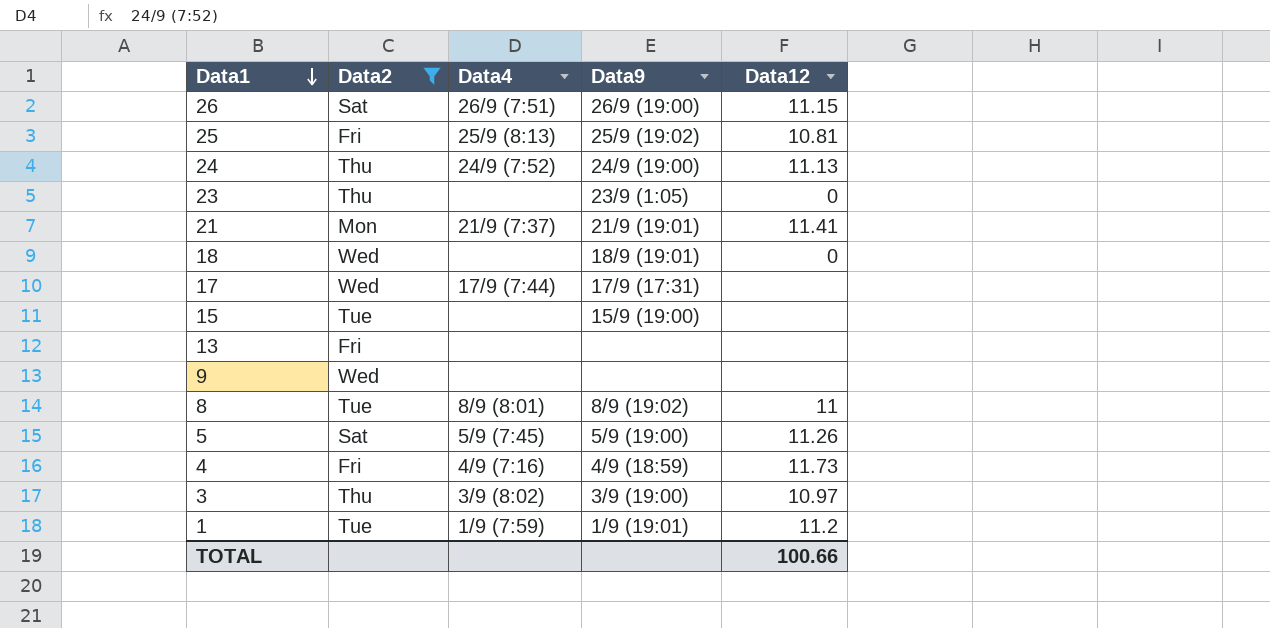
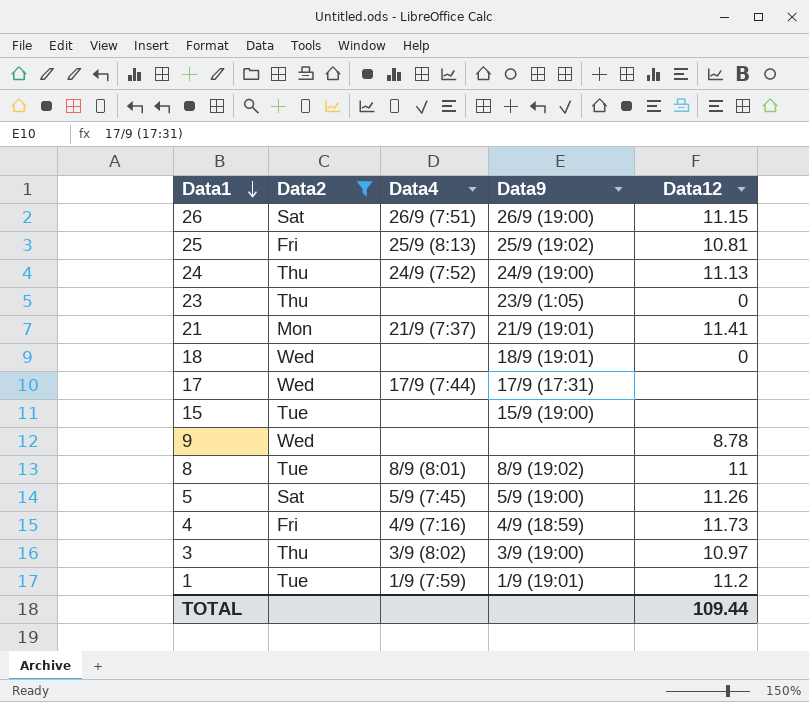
row 13: Fri | none | none | none -> none
9 | Data12: none -> 8.78
TOTAL | Data12: 100.66 -> 109.44

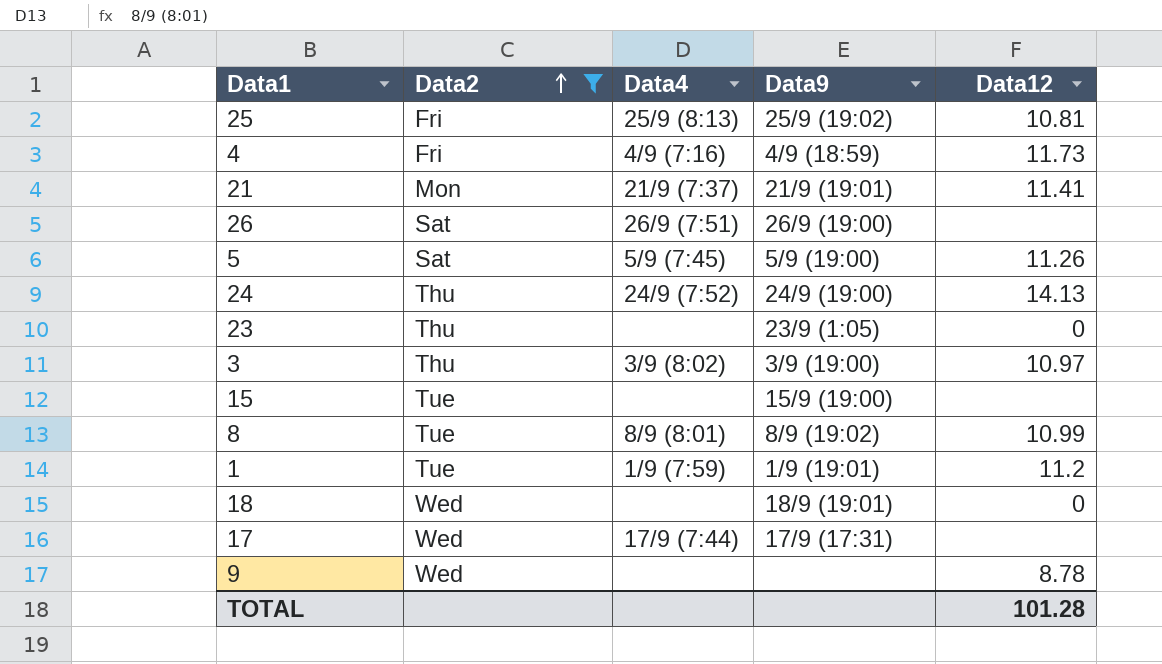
row order: Data1 descending -> Data2 ascending
26 | Data12: 11.15 -> none
24 | Data12: 11.13 -> 14.13
8 | Data12: 11 -> 10.99
TOTAL | Data12: 109.44 -> 101.28

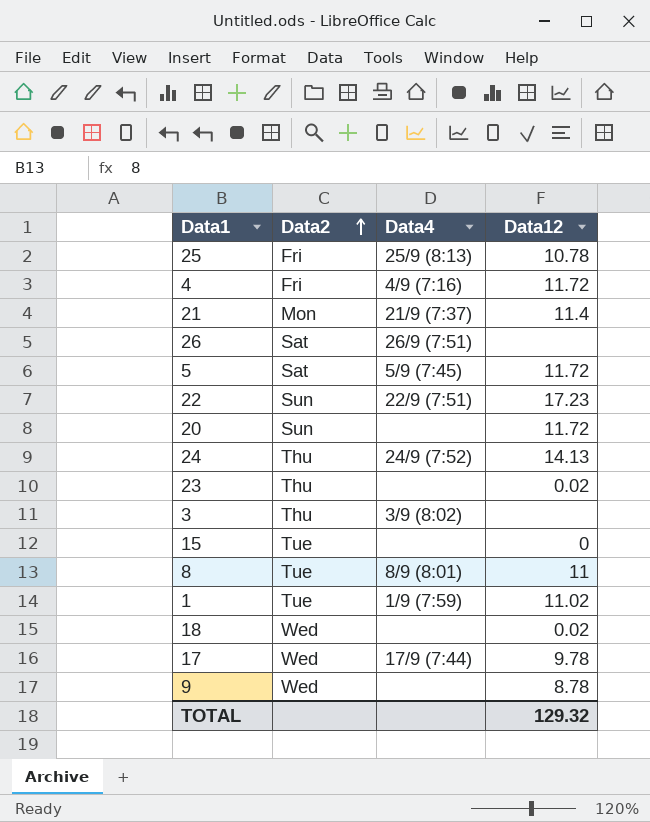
filter: Data2 != Sun -> none
column Data9 | position: 4 -> none
25 | Data12: 10.81 -> 10.78
4 | Data12: 11.73 -> 11.72
21 | Data12: 11.41 -> 11.4
5 | Data12: 11.26 -> 11.72
23 | Data12: 0 -> 0.02
3 | Data12: 10.97 -> none
15 | Data12: none -> 0
8 | Data12: 10.99 -> 11
1 | Data12: 11.2 -> 11.02
18 | Data12: 0 -> 0.02
17 | Data12: none -> 9.78
TOTAL | Data12: 101.28 -> 129.32

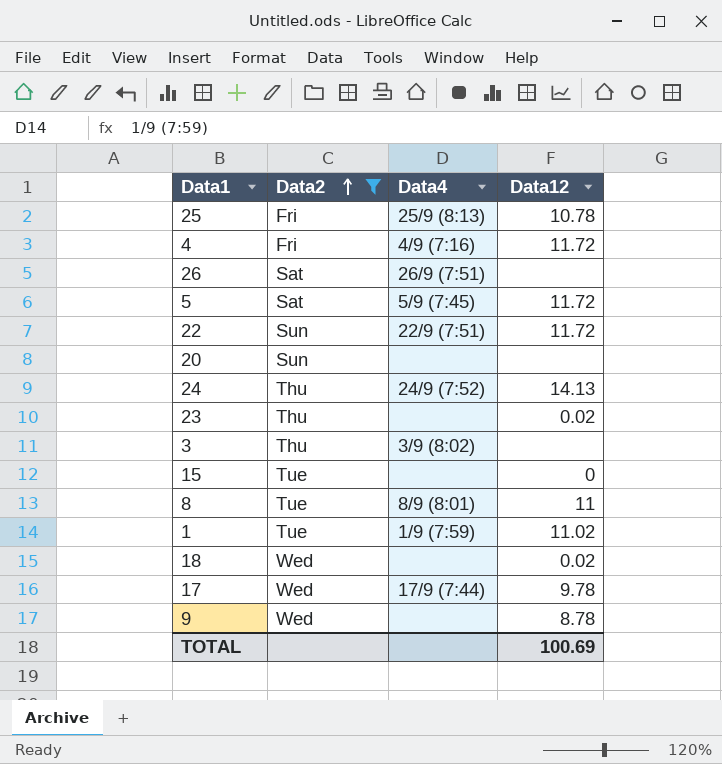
filter: none -> Data2 != Mon
22 | Data12: 17.23 -> 11.72
20 | Data12: 11.72 -> none
TOTAL | Data12: 129.32 -> 100.69

